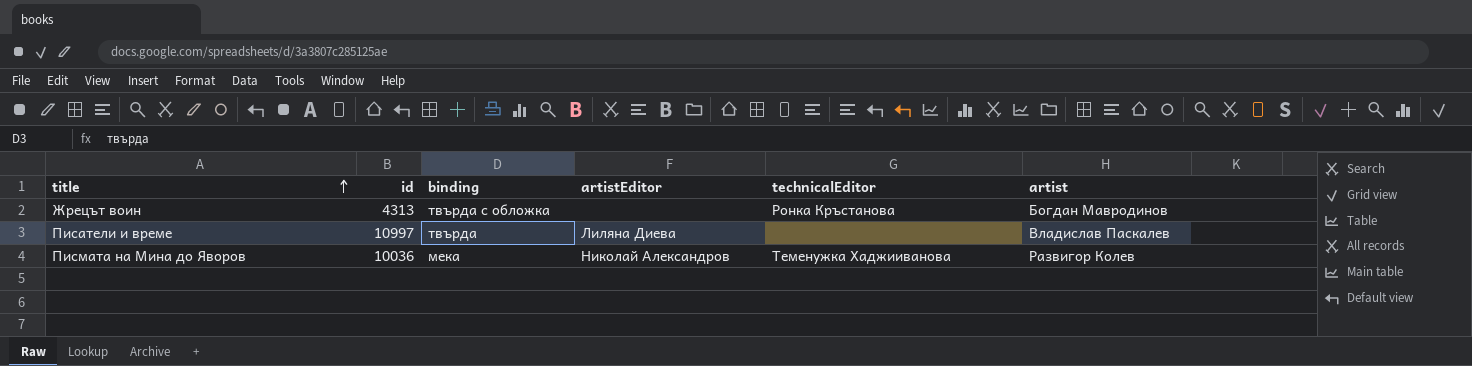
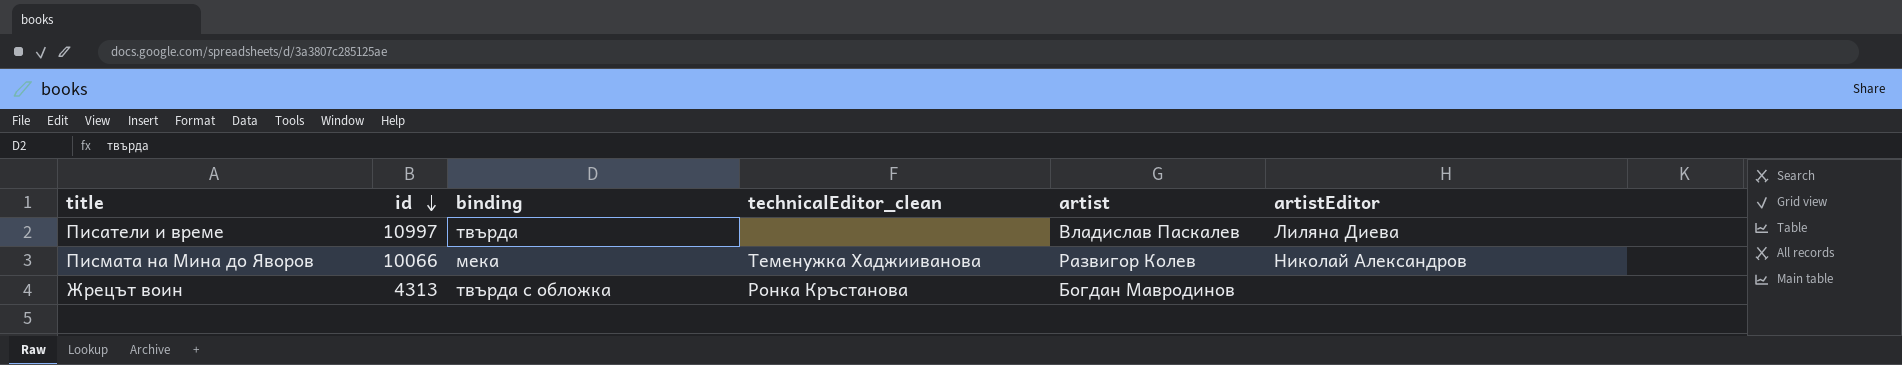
row order: title ascending -> id descending
column name: technicalEditor -> technicalEditor_clean
column artistEditor | position: 4 -> 6
Писмата на Мина до Яворов | id: 10036 -> 10066

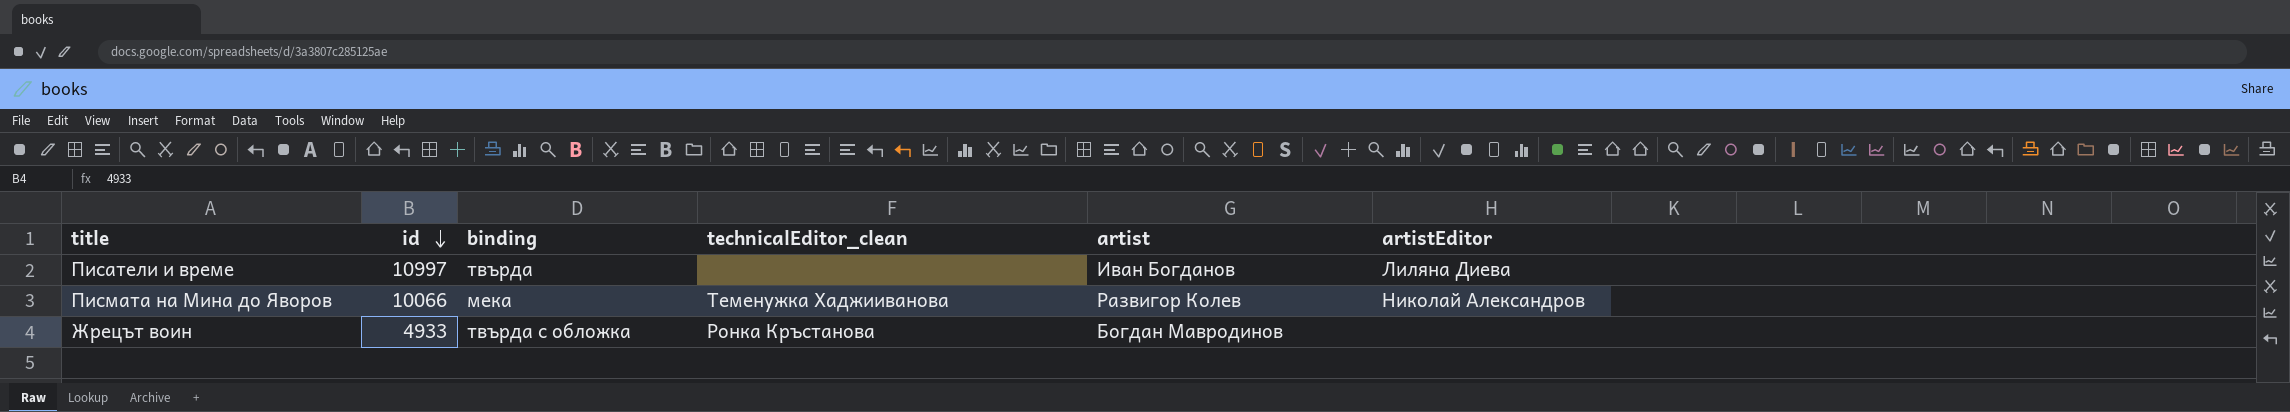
Писатели и време | artist: Владислав Паскалев -> Иван Богданов
Жрецът воин | id: 4313 -> 4933

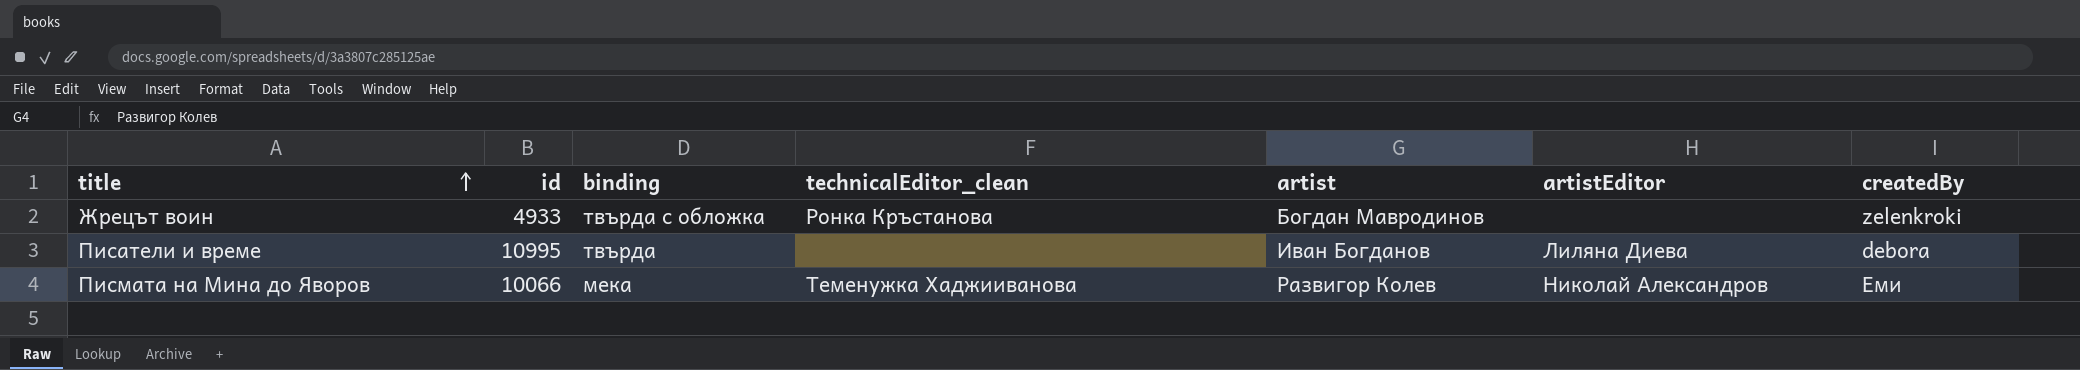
row order: id descending -> title ascending
column createdBy | position: none -> 7
Писатели и време | id: 10997 -> 10995

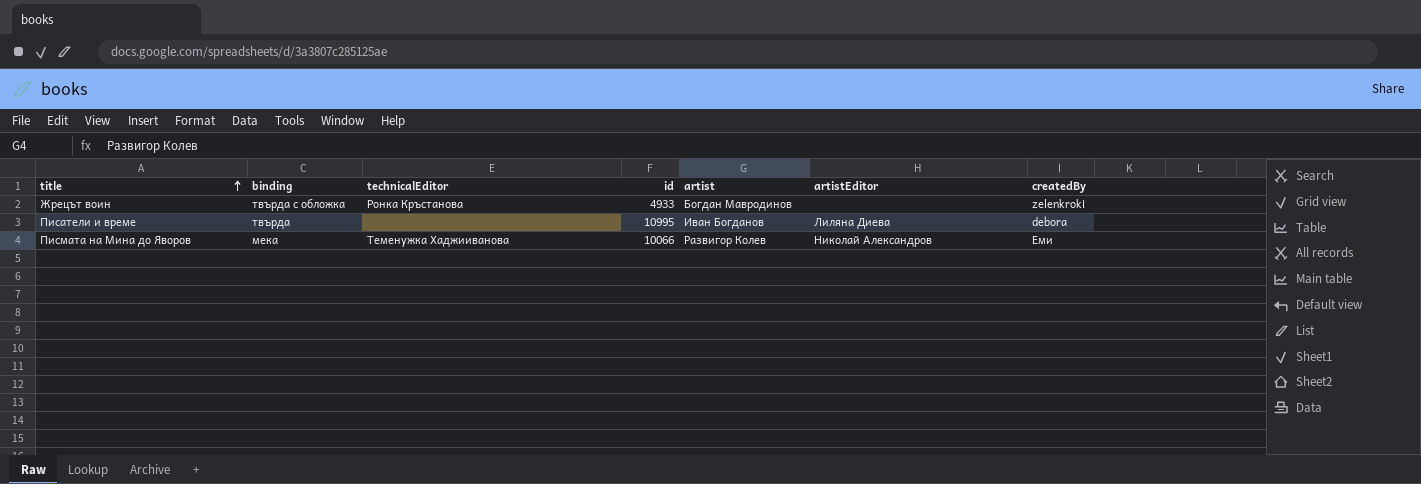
column name: technicalEditor_clean -> technicalEditor
column id | position: 2 -> 4

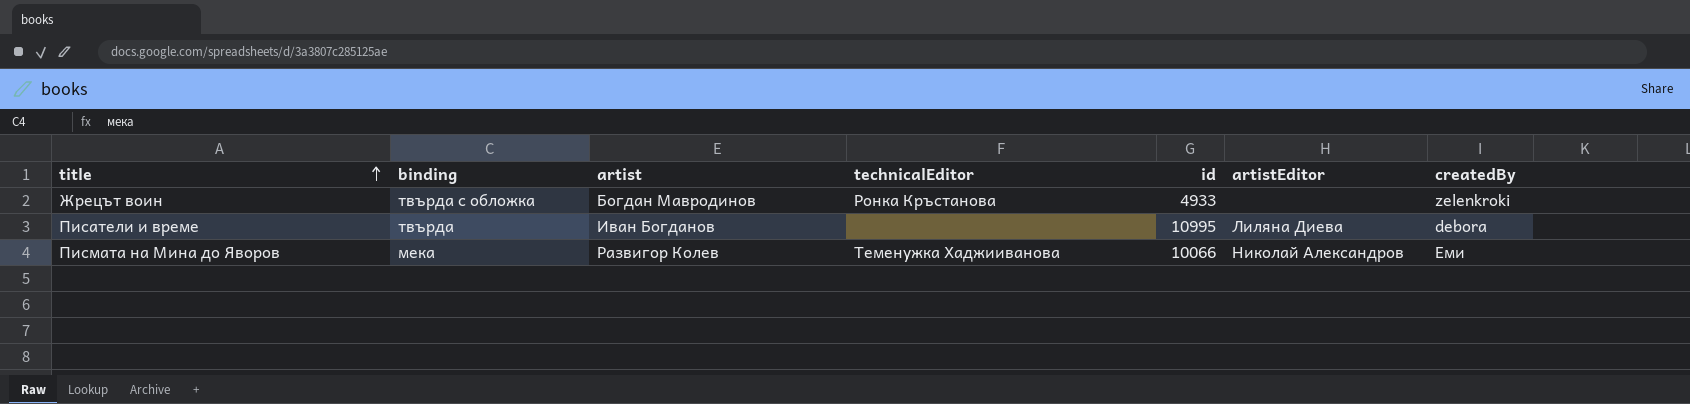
column artist | position: 5 -> 3

